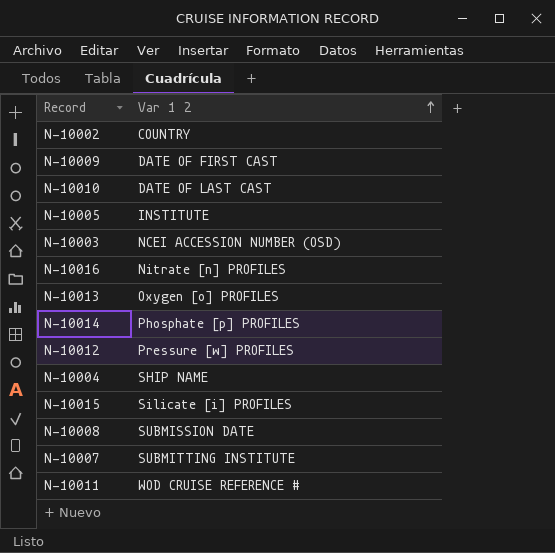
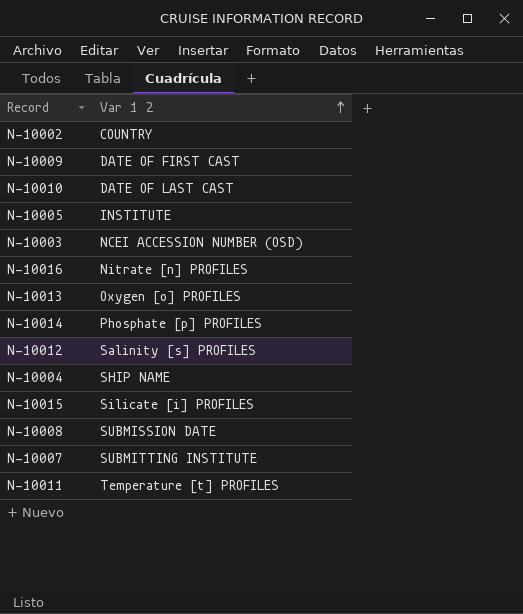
N-10012 | Var 1 2: Pressure [w] PROFILES -> Salinity [s] PROFILES
N-10011 | Var 1 2: WOD CRUISE REFERENCE # -> Temperature [t] PROFILES

